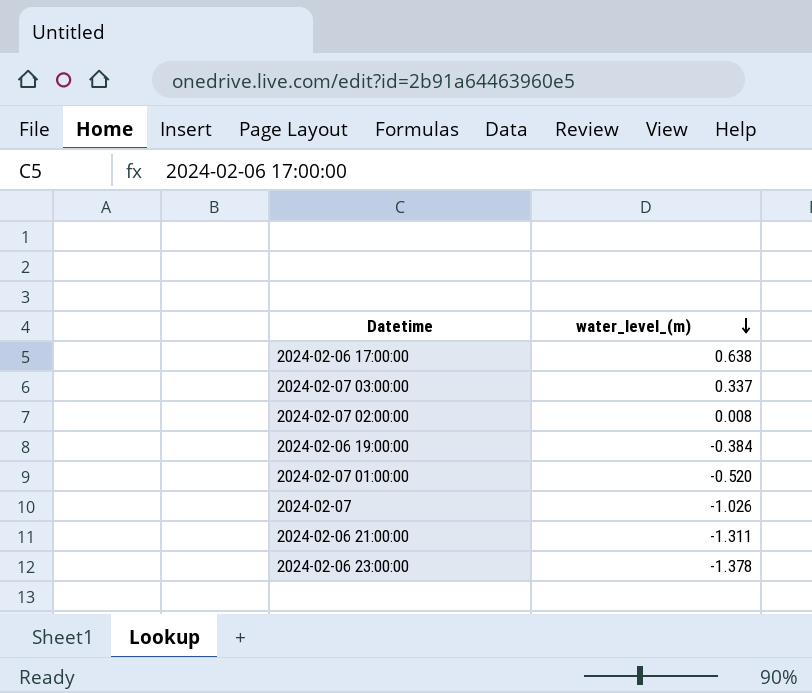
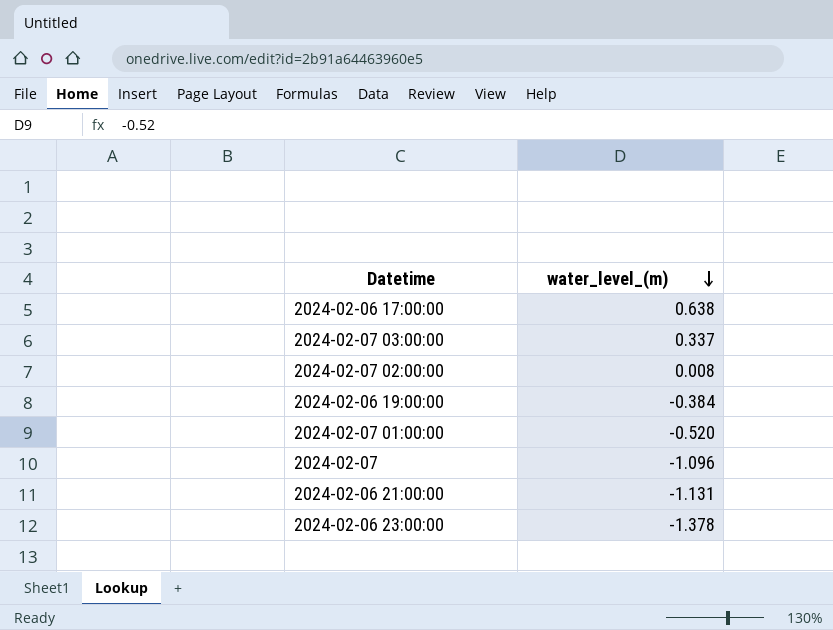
2024-02-07 | water_level_(m): -1.026 -> -1.096
2024-02-06 21:00:00 | water_level_(m): -1.311 -> -1.131

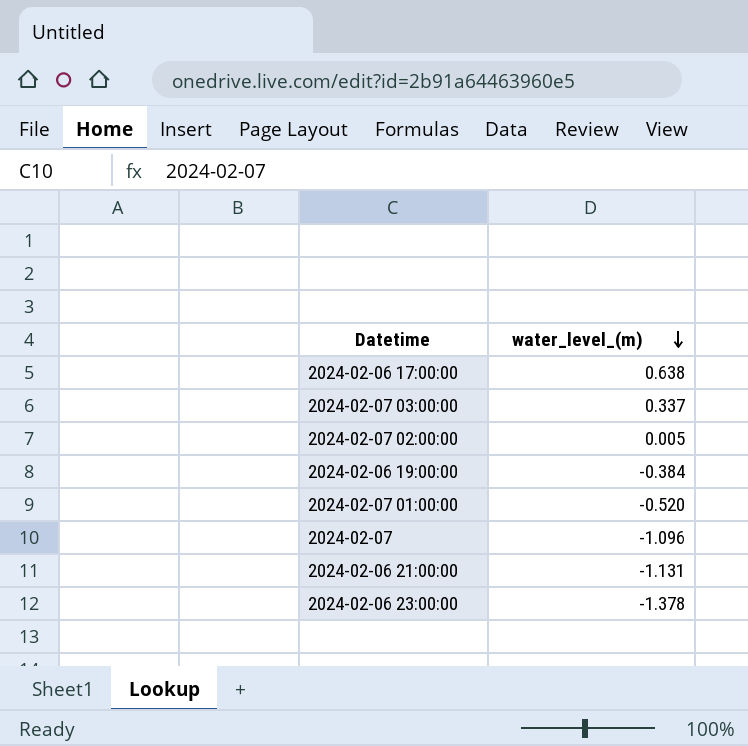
2024-02-07 02:00:00 | water_level_(m): 0.008 -> 0.005

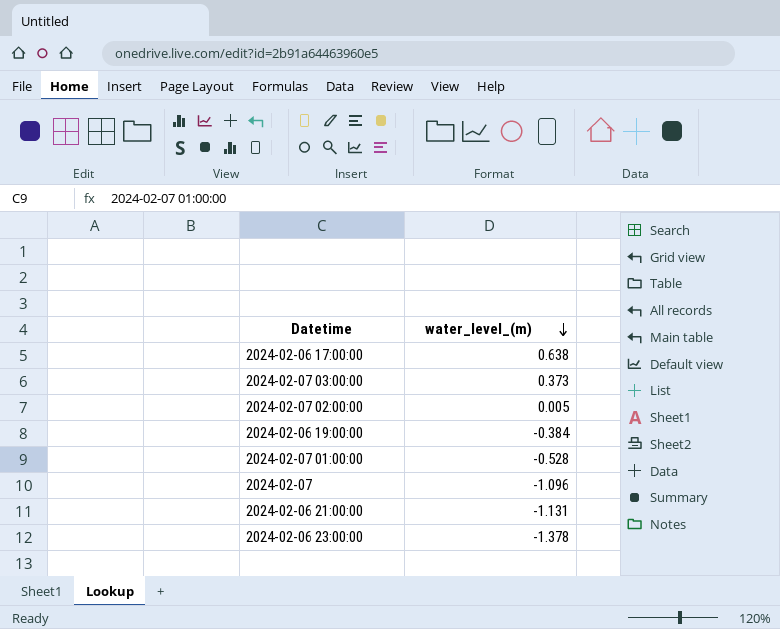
2024-02-07 03:00:00 | water_level_(m): 0.337 -> 0.373
2024-02-07 01:00:00 | water_level_(m): -0.520 -> -0.528

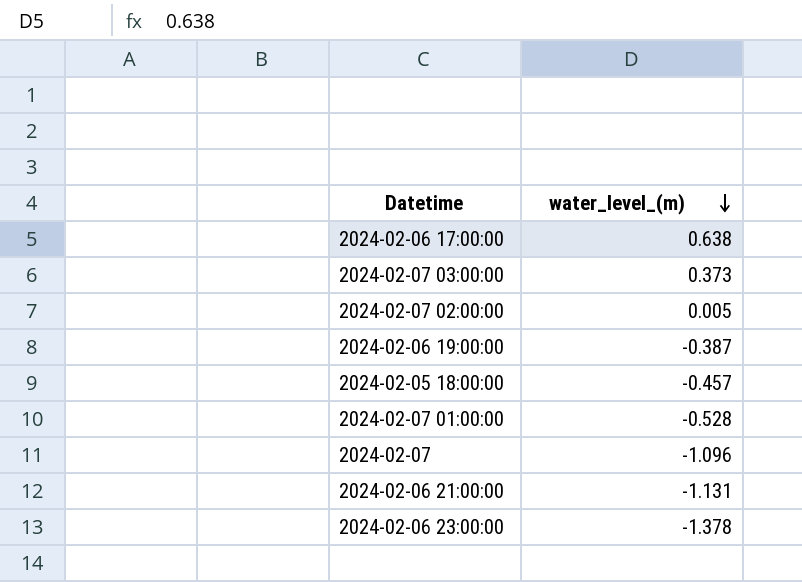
2024-02-06 19:00:00 | water_level_(m): -0.384 -> -0.387
row 2024-02-05 18:00:00: none -> -0.457

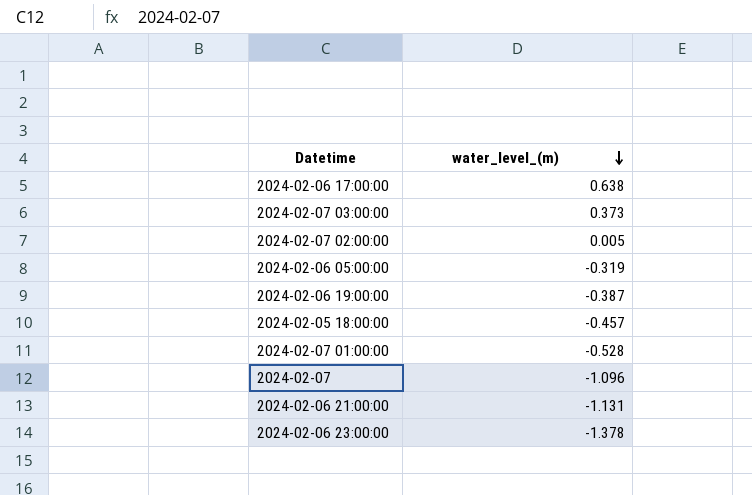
row 2024-02-06 05:00:00: none -> -0.319

